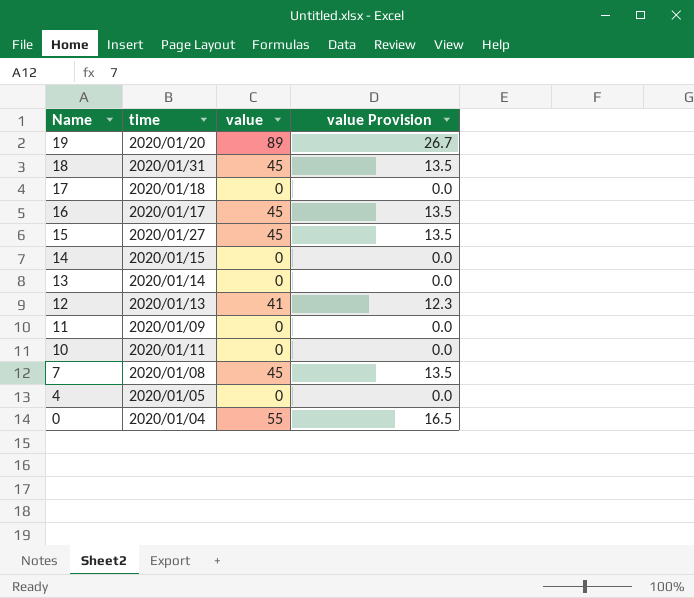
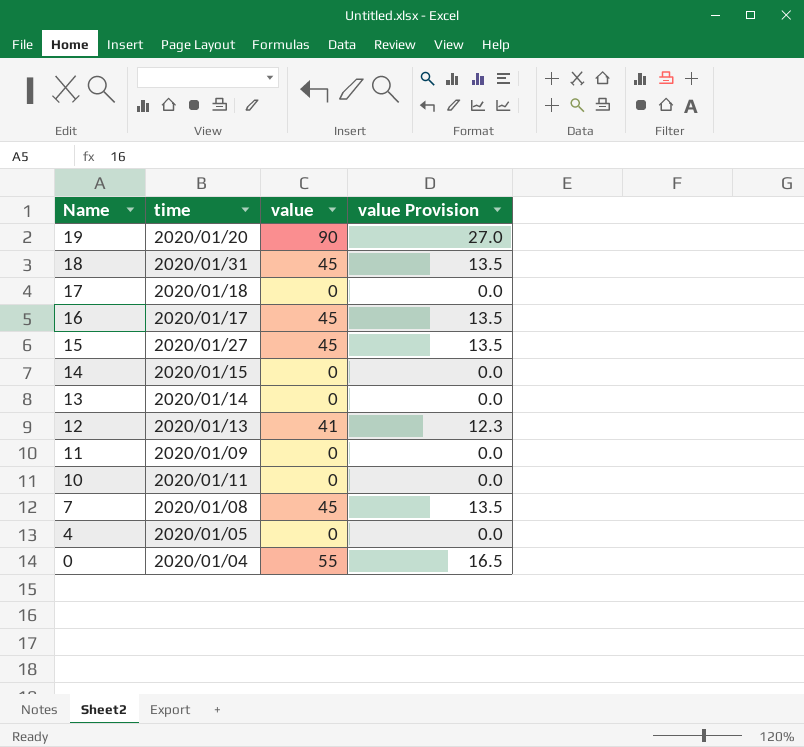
19 | value: 89 -> 90
19 | value Provision: 26.7 -> 27.0

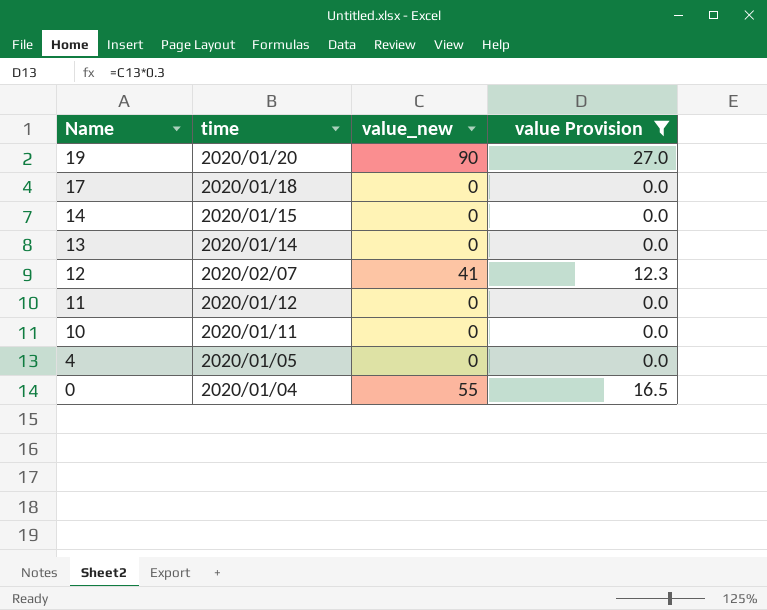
filter: none -> value Provision != 13.5
column name: value -> value_new
12 | time: 2020/01/13 -> 2020/02/07
11 | time: 2020/01/09 -> 2020/01/12

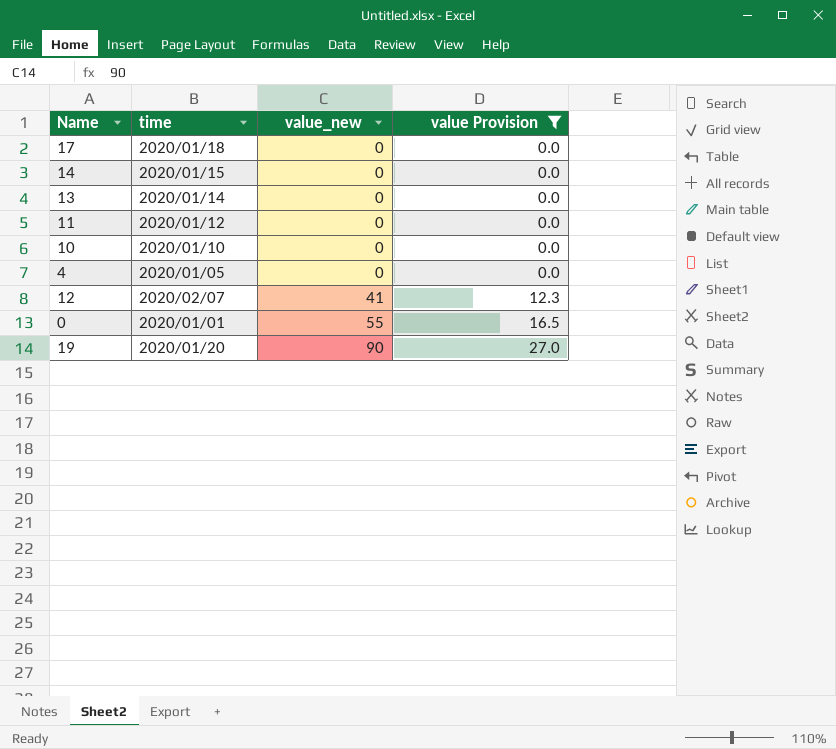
row order: Name descending -> value_new ascending
10 | time: 2020/01/11 -> 2020/01/10
0 | time: 2020/01/04 -> 2020/01/01

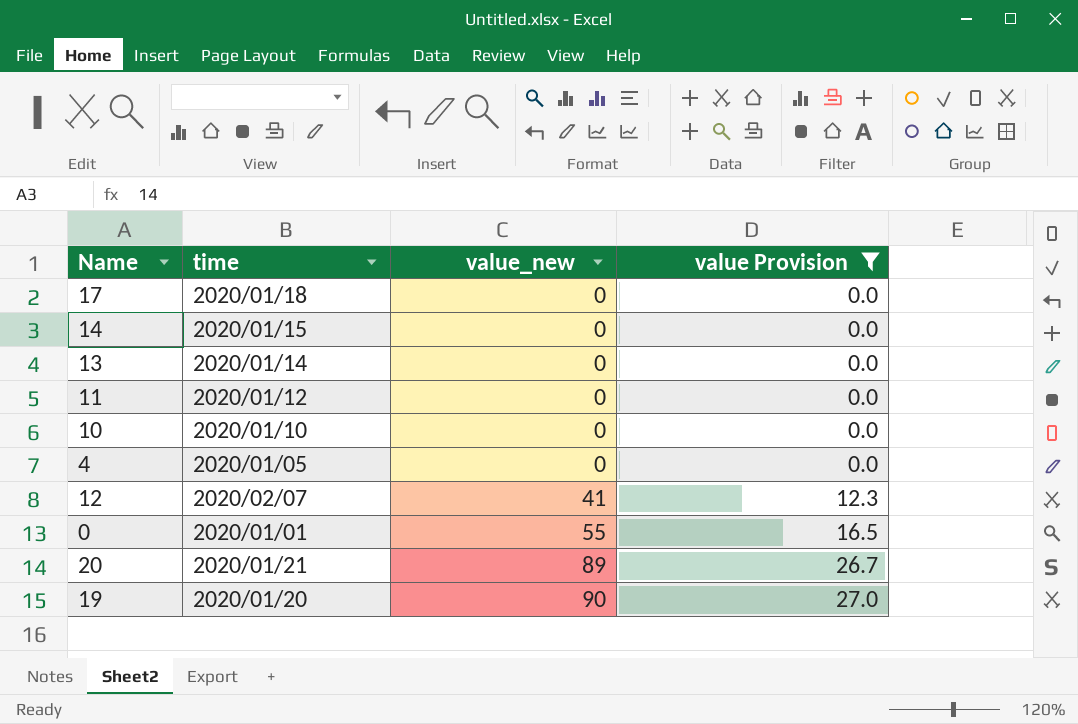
row 20: none -> 2020/01/21 | 89 | 26.7

